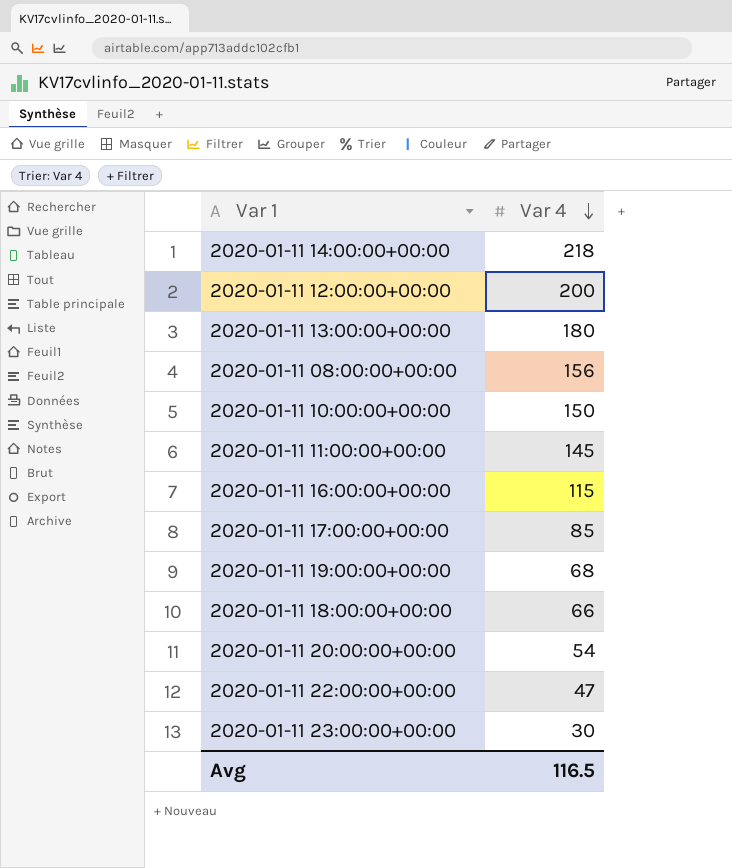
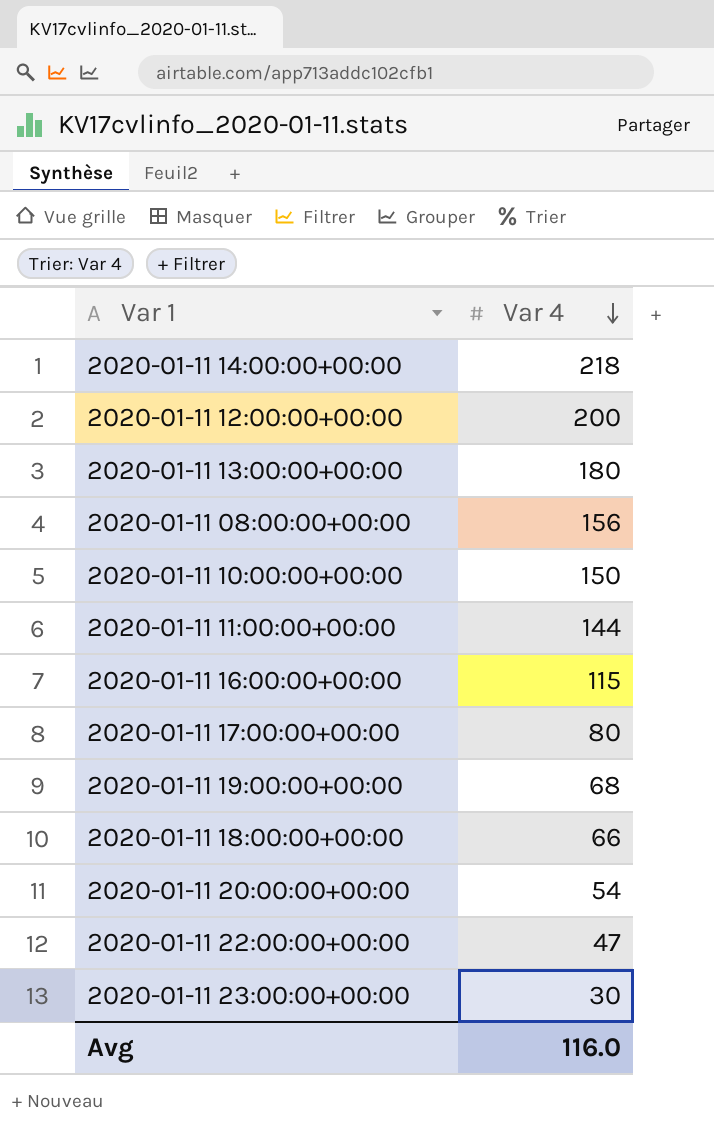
2020-01-11 11:00:00+00:00 | Var 4: 145 -> 144
2020-01-11 17:00:00+00:00 | Var 4: 85 -> 80
Avg | Var 4: 116.5 -> 116.0

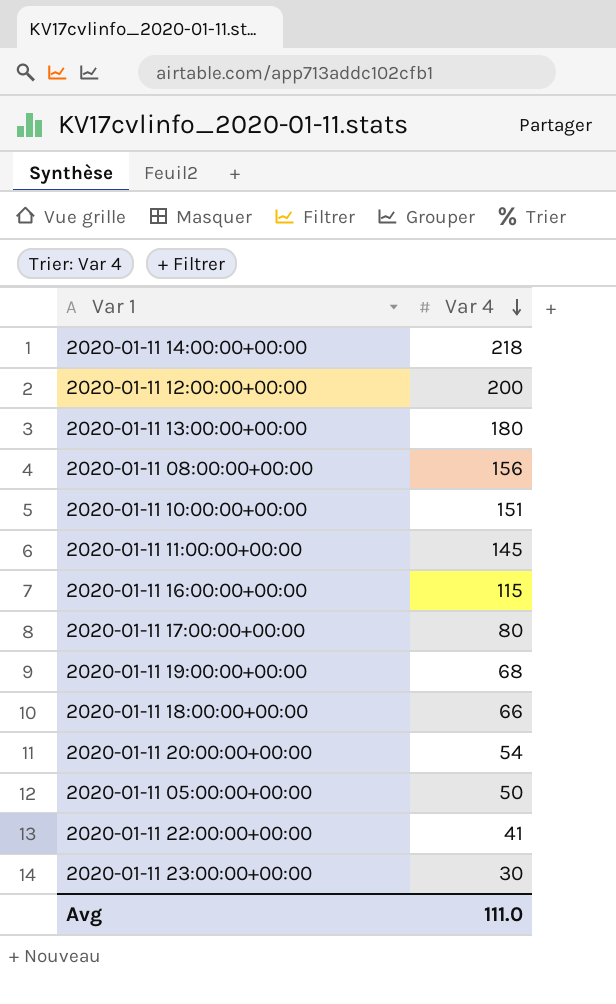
2020-01-11 10:00:00+00:00 | Var 4: 150 -> 151
2020-01-11 11:00:00+00:00 | Var 4: 144 -> 145
row 2020-01-11 05:00:00+00:00: none -> 50
2020-01-11 22:00:00+00:00 | Var 4: 47 -> 41
Avg | Var 4: 116.0 -> 111.0

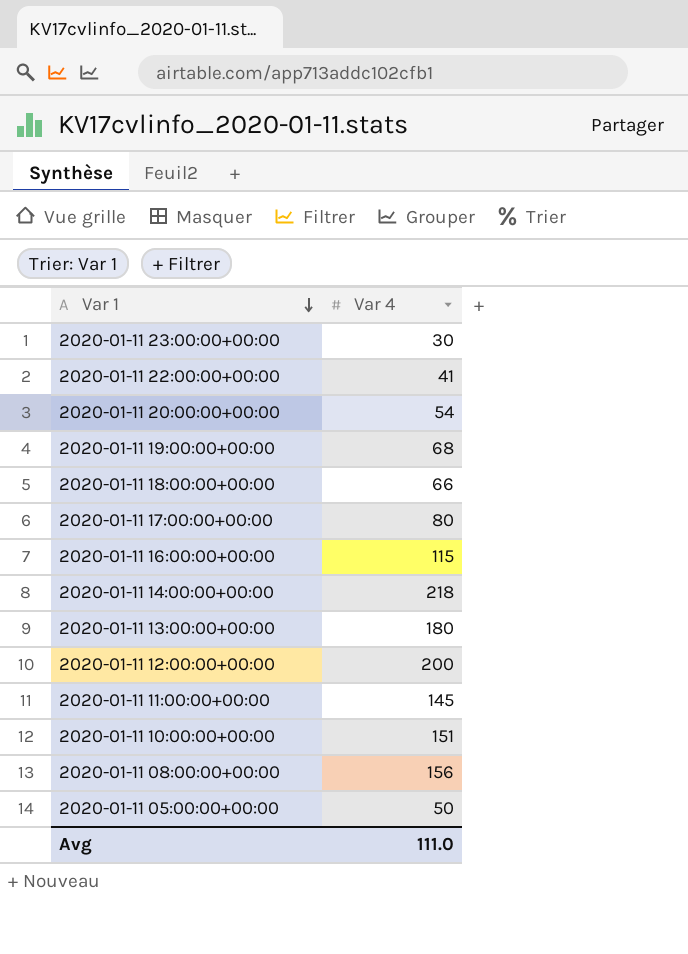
row order: Var 4 descending -> Var 1 descending

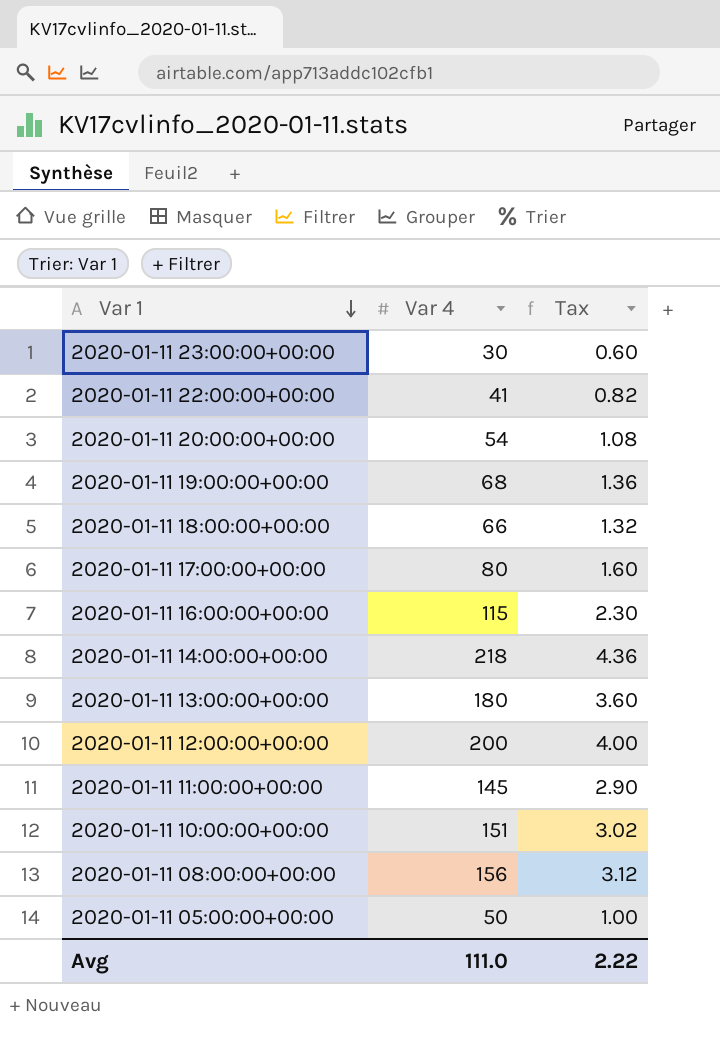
column Tax | formula: none -> [Var 4] * 0.02

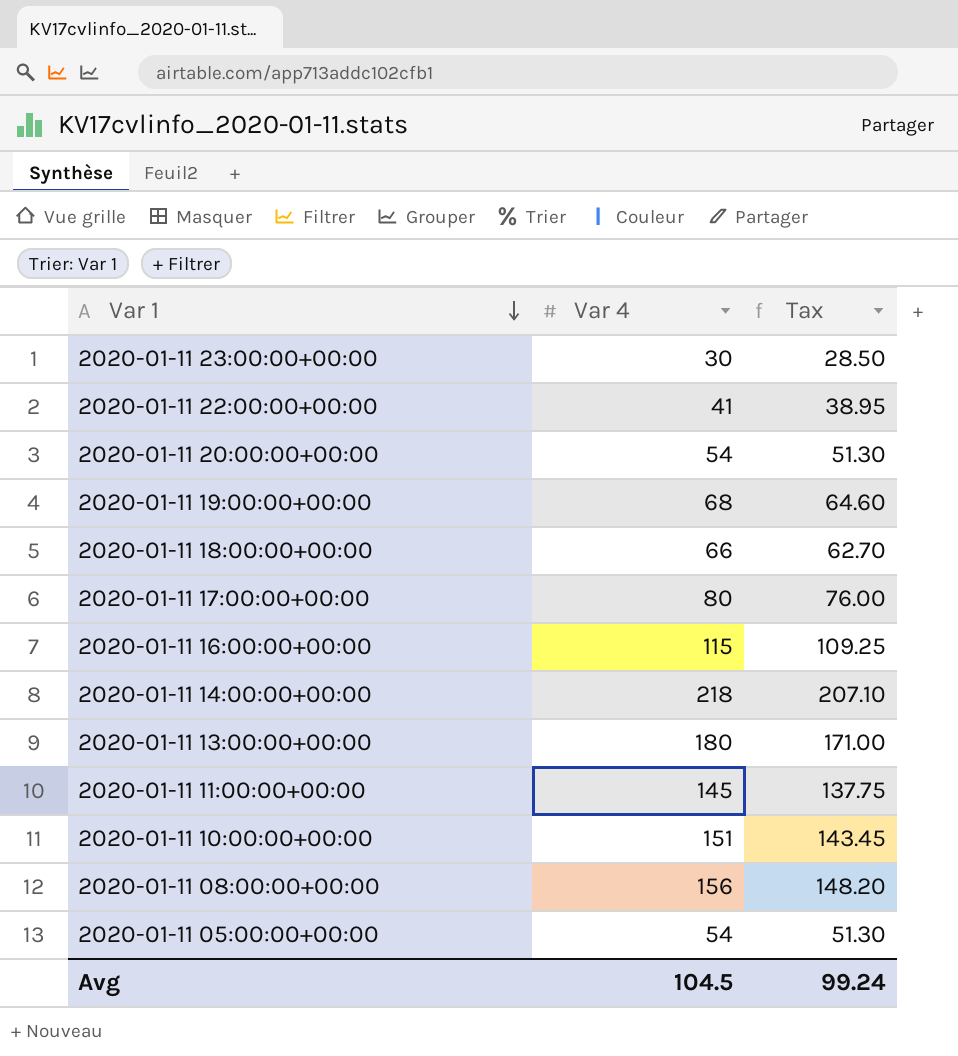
column Tax | formula: [Var 4] * 0.02 -> [Var 4] * 0.95
row 2020-01-11 12:00:00+00:00: 200 | 4.00 -> none
2020-01-11 05:00:00+00:00 | Var 4: 50 -> 54
Avg | Var 4: 111.0 -> 104.5
Avg | Tax: 2.22 -> 99.24

